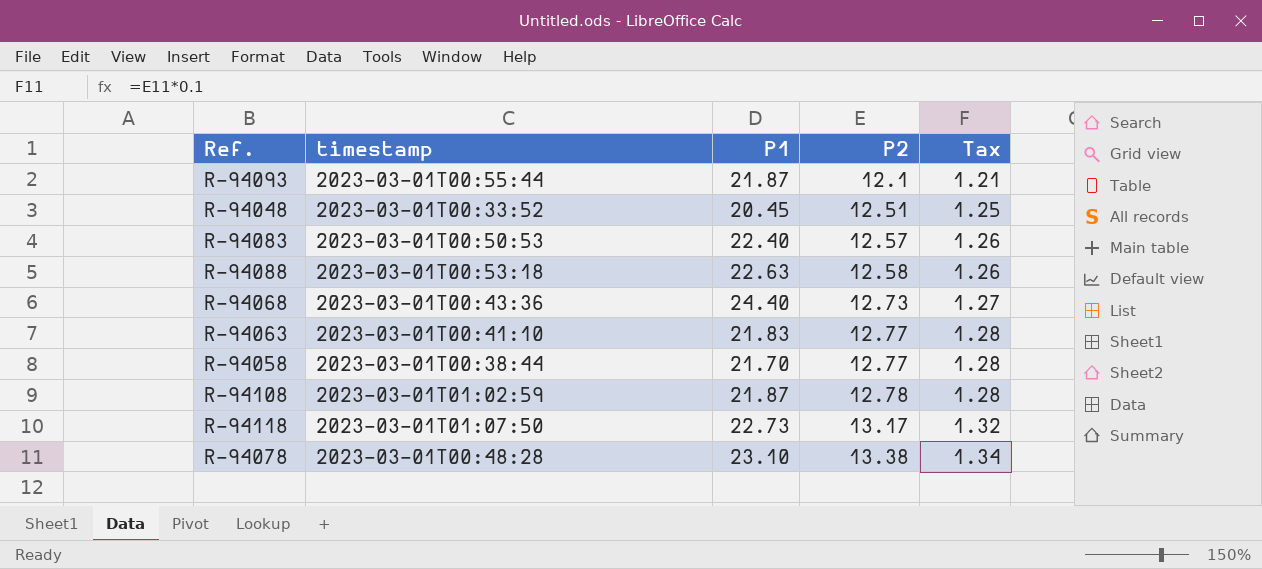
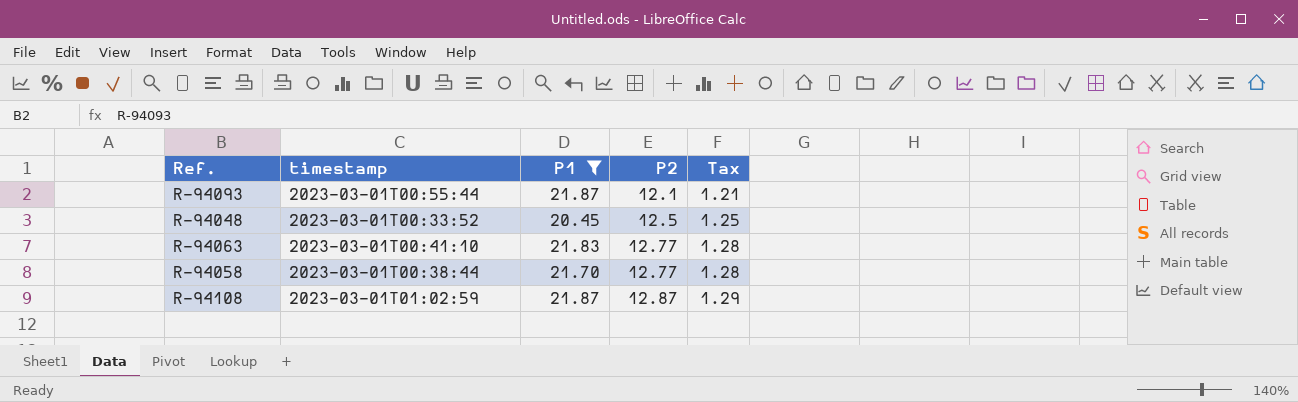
filter: none -> P1 <= 21.87
R-94048 | P2: 12.51 -> 12.5
R-94108 | P2: 12.78 -> 12.87
R-94108 | Tax: 1.28 -> 1.29

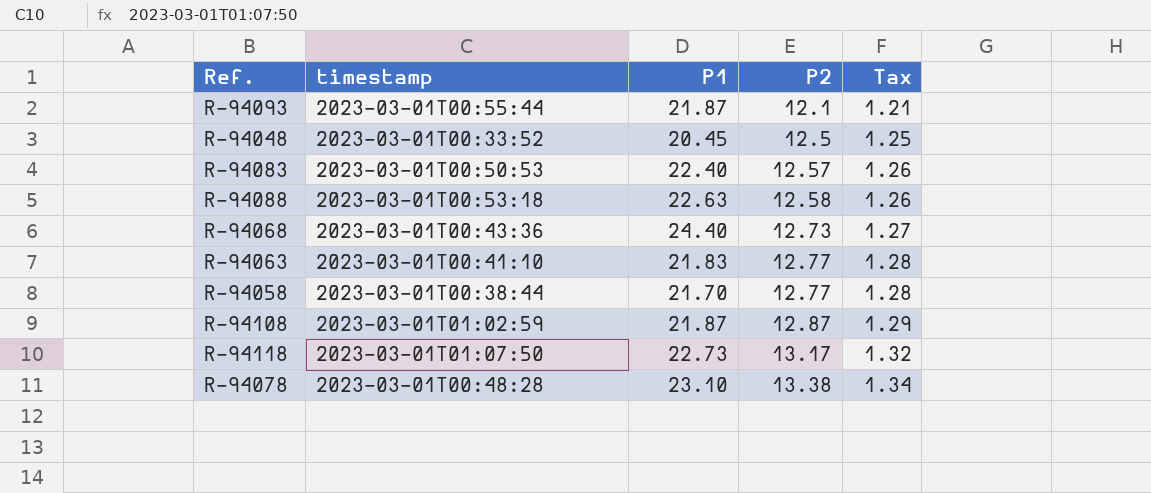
filter: P1 <= 21.87 -> none

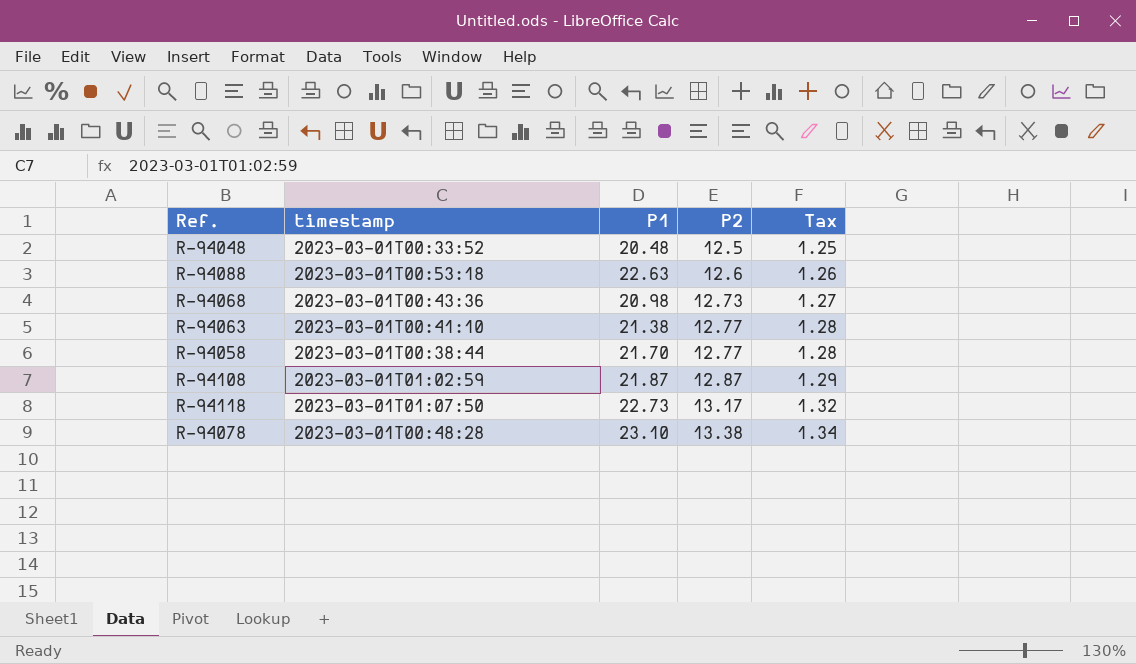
row R-94093: 2023-03-01T00:55:44 | 21.87 | 12.1 | 1.21 -> none
row R-94083: 2023-03-01T00:50:53 | 22.40 | 12.57 | 1.26 -> none
R-94048 | P1: 20.45 -> 20.48
R-94088 | P2: 12.58 -> 12.6
R-94068 | P1: 24.40 -> 20.98
R-94063 | P1: 21.83 -> 21.38

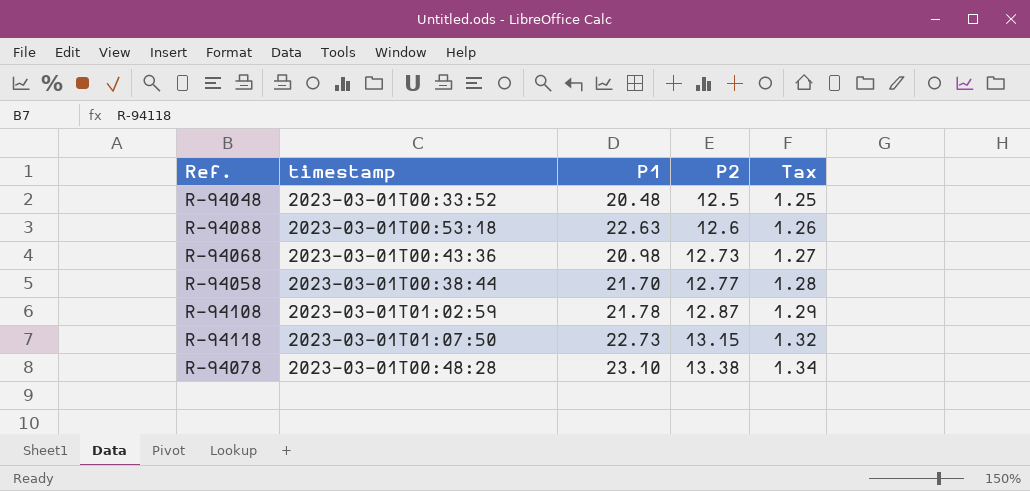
row R-94063: 2023-03-01T00:41:10 | 21.38 | 12.77 | 1.28 -> none
R-94108 | P1: 21.87 -> 21.78
R-94118 | P2: 13.17 -> 13.15

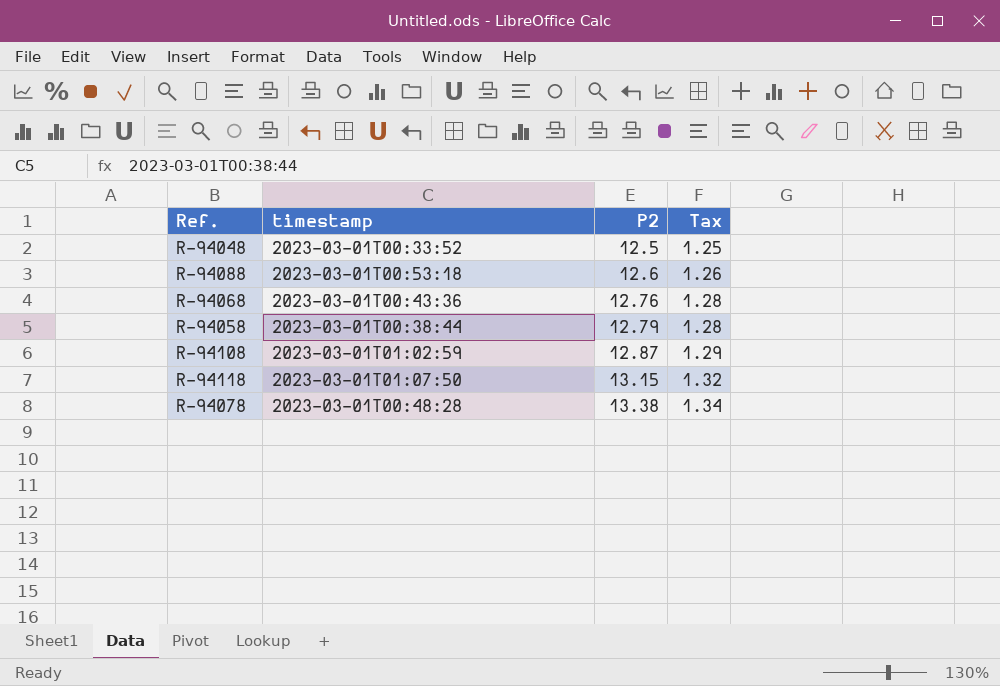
column P1 | position: 3 -> none
R-94068 | P2: 12.73 -> 12.76
R-94068 | Tax: 1.27 -> 1.28
R-94058 | P2: 12.77 -> 12.79

